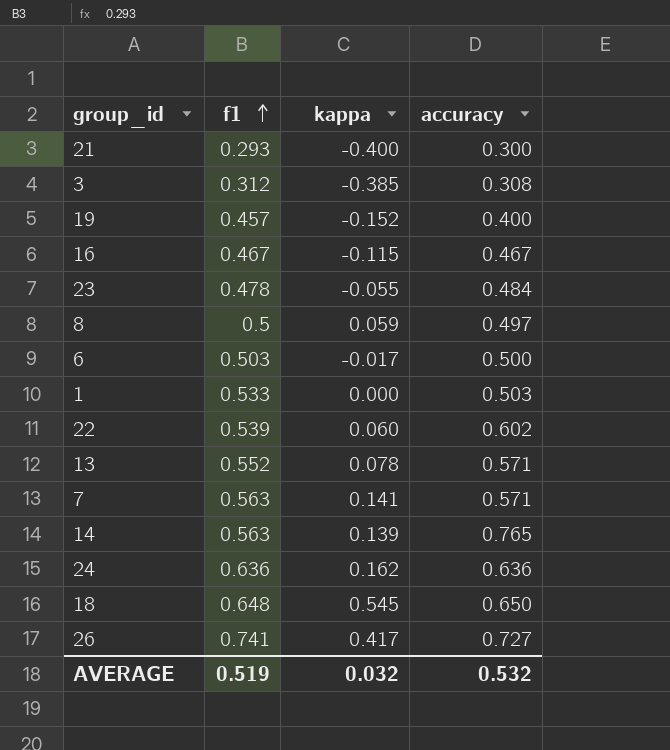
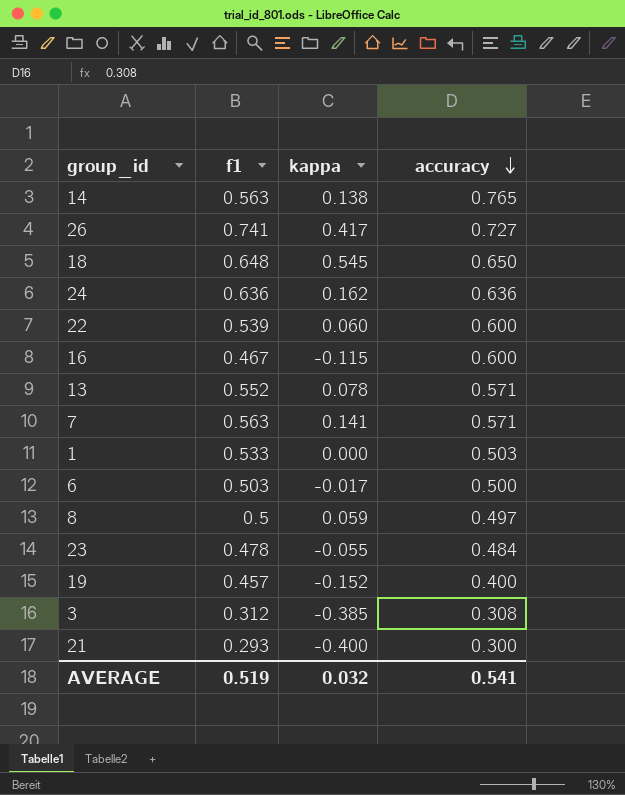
row order: f1 ascending -> accuracy descending
14 | kappa: 0.139 -> 0.138
22 | accuracy: 0.602 -> 0.600
16 | accuracy: 0.467 -> 0.600
AVERAGE | accuracy: 0.532 -> 0.541

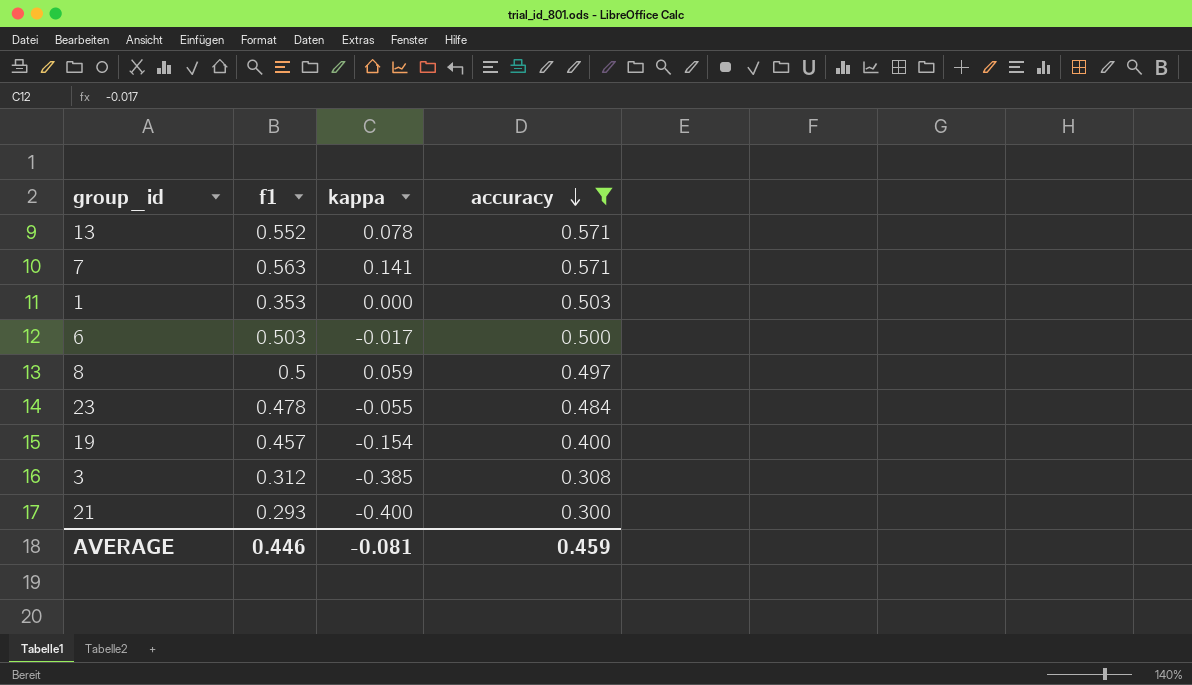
filter: none -> accuracy <= 0.571
1 | f1: 0.533 -> 0.353
19 | kappa: -0.152 -> -0.154
AVERAGE | f1: 0.519 -> 0.446
AVERAGE | kappa: 0.032 -> -0.081
AVERAGE | accuracy: 0.541 -> 0.459

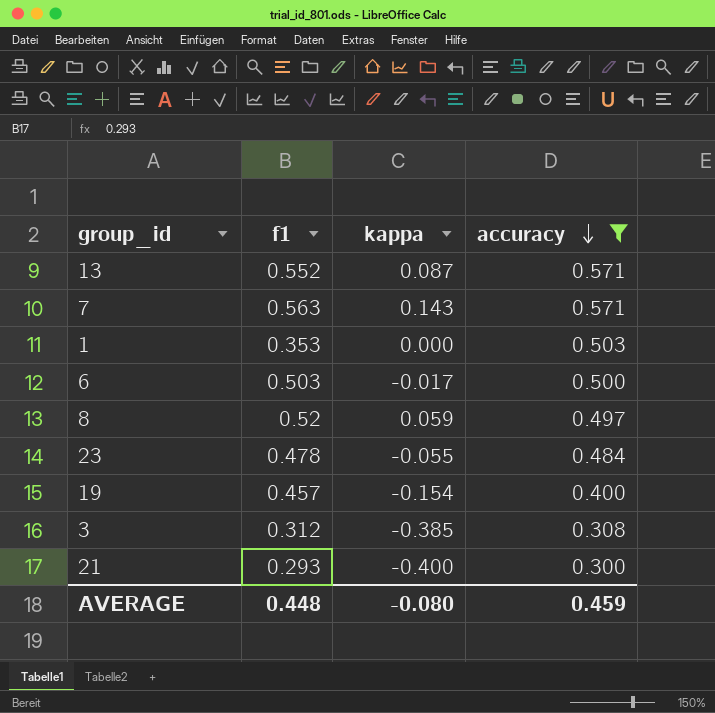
13 | kappa: 0.078 -> 0.087
7 | kappa: 0.141 -> 0.143
8 | f1: 0.5 -> 0.52
AVERAGE | f1: 0.446 -> 0.448
AVERAGE | kappa: -0.081 -> -0.080

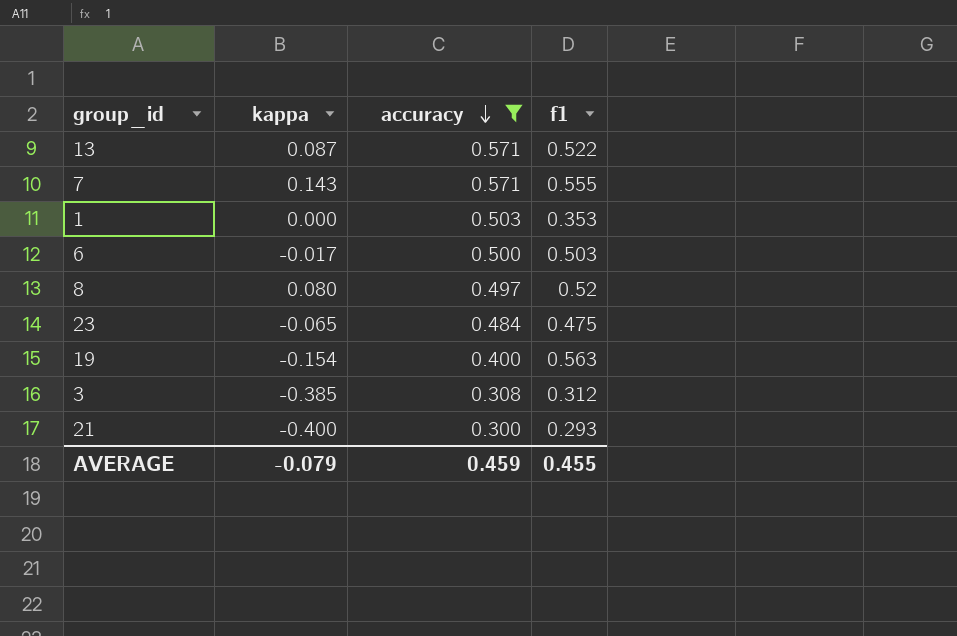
column f1 | position: 2 -> 4
13 | f1: 0.552 -> 0.522
7 | f1: 0.563 -> 0.555
8 | kappa: 0.059 -> 0.080
23 | kappa: -0.055 -> -0.065
23 | f1: 0.478 -> 0.475
19 | f1: 0.457 -> 0.563
AVERAGE | kappa: -0.080 -> -0.079
AVERAGE | f1: 0.448 -> 0.455

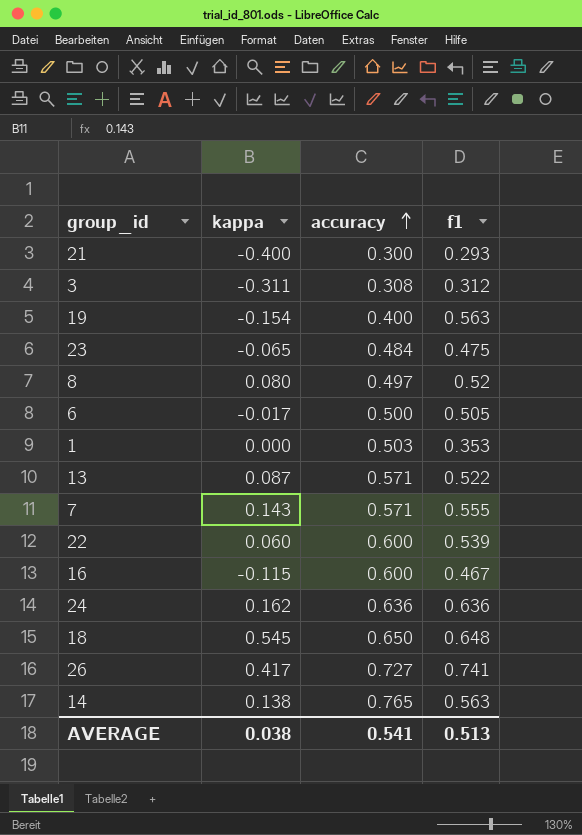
filter: accuracy <= 0.571 -> none
row order: accuracy descending -> accuracy ascending
3 | kappa: -0.385 -> -0.311
6 | f1: 0.503 -> 0.505
AVERAGE | kappa: -0.079 -> 0.038
AVERAGE | accuracy: 0.459 -> 0.541
AVERAGE | f1: 0.455 -> 0.513

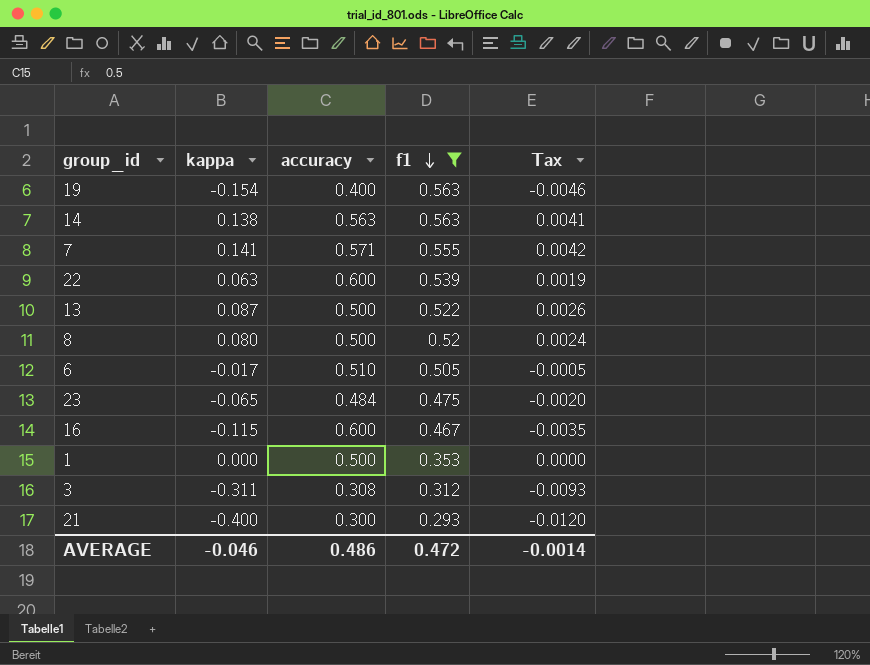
filter: none -> f1 <= 0.563
row order: accuracy ascending -> f1 descending
column Tax | formula: none -> [kappa] * 0.03
14 | accuracy: 0.765 -> 0.563
7 | kappa: 0.143 -> 0.141
22 | kappa: 0.060 -> 0.063
13 | accuracy: 0.571 -> 0.500
8 | accuracy: 0.497 -> 0.500
6 | accuracy: 0.500 -> 0.510
1 | accuracy: 0.503 -> 0.500
AVERAGE | kappa: 0.038 -> -0.046
AVERAGE | accuracy: 0.541 -> 0.486
AVERAGE | f1: 0.513 -> 0.472

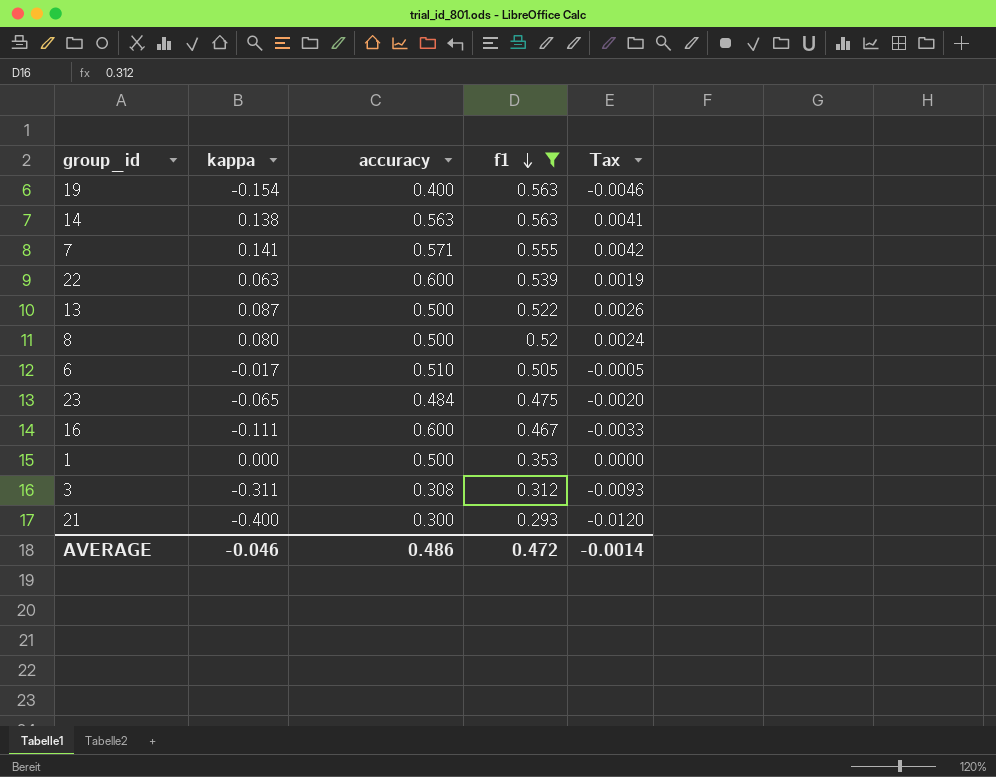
16 | kappa: -0.115 -> -0.111
16 | Tax: -0.0035 -> -0.0033

